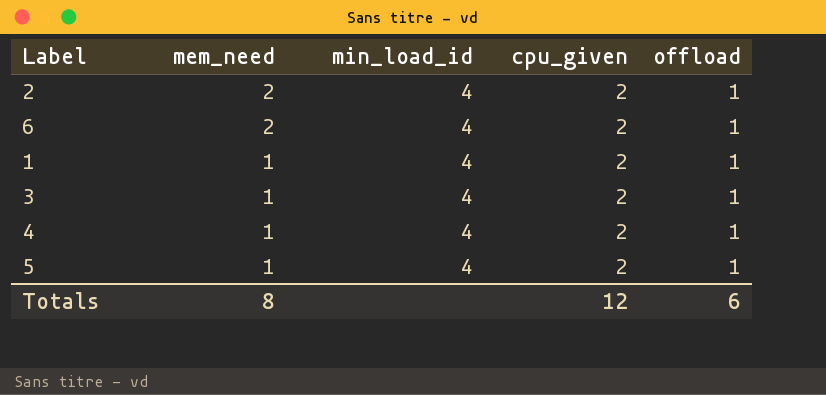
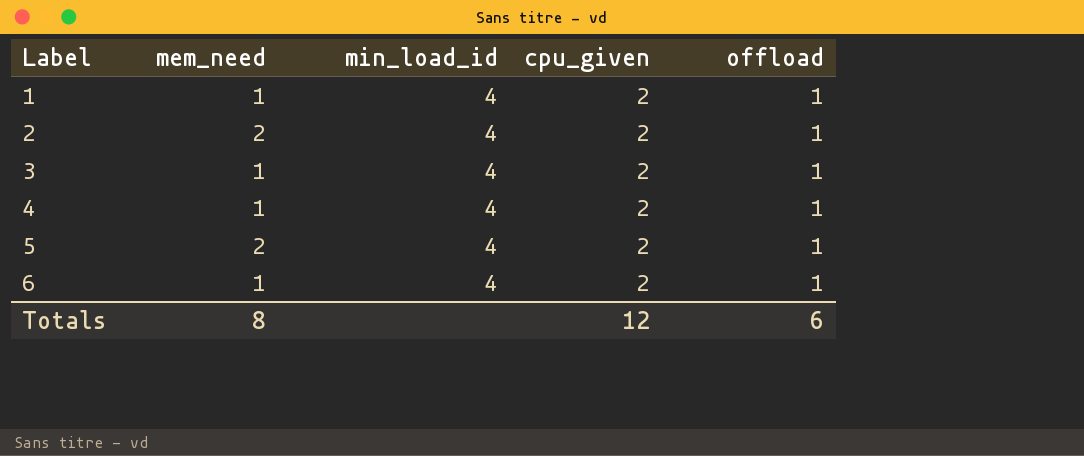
row order: mem_need descending -> Label ascending
5 | mem_need: 1 -> 2
6 | mem_need: 2 -> 1

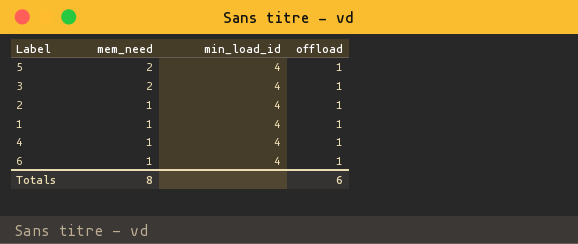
row order: Label ascending -> mem_need descending
column cpu_given | position: 4 -> none
3 | mem_need: 1 -> 2
2 | mem_need: 2 -> 1

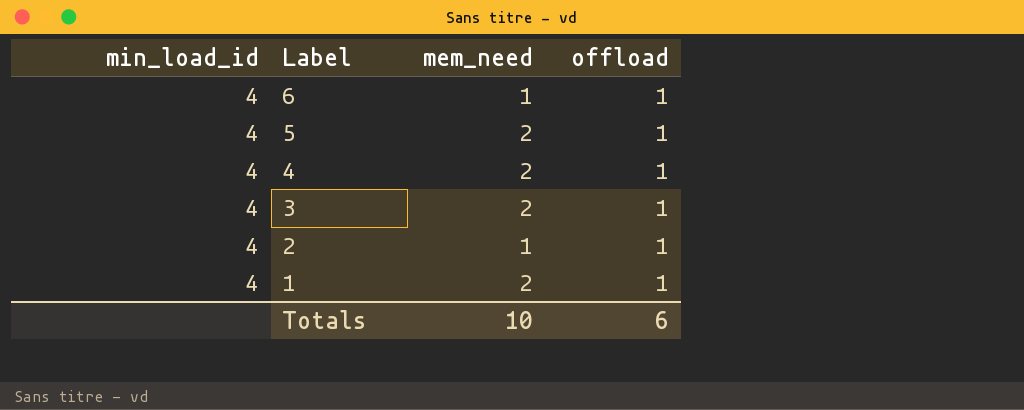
row order: mem_need descending -> Label descending
column min_load_id | position: 3 -> 1
4 | mem_need: 1 -> 2
1 | mem_need: 1 -> 2
Totals | mem_need: 8 -> 10

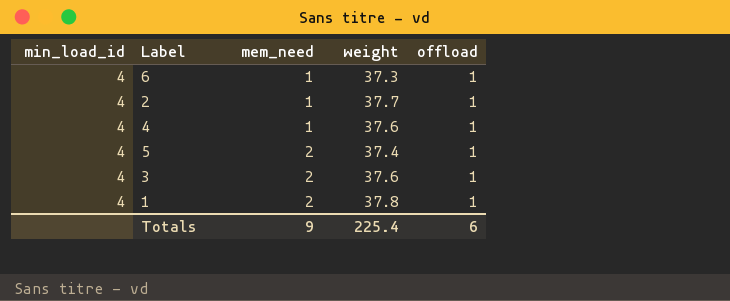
row order: Label descending -> mem_need ascending
column weight | position: none -> 4
4 | mem_need: 2 -> 1
Totals | mem_need: 10 -> 9

